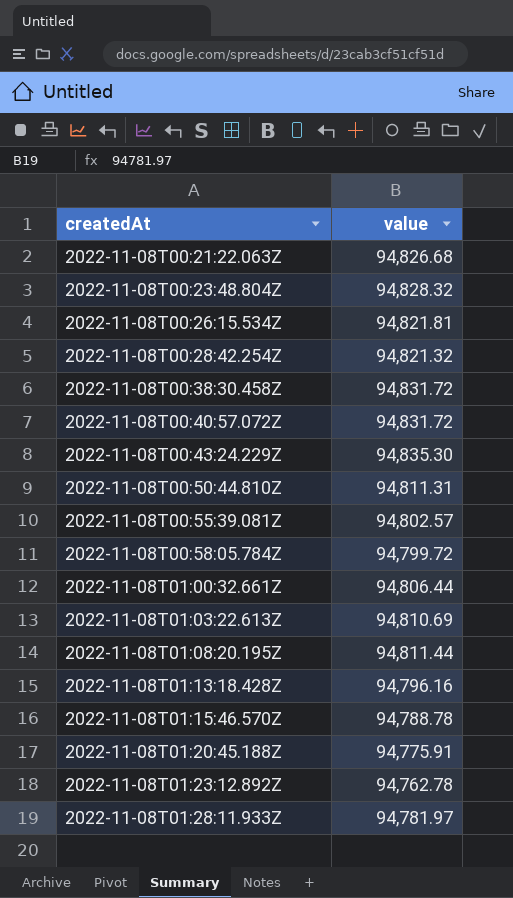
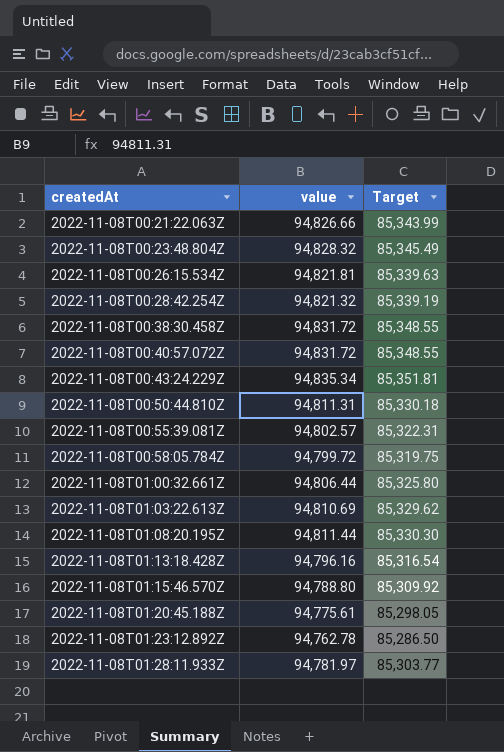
column Target | formula: none -> [value] * 0.9
2022-11-08T00:21:22.063Z | value: 94,826.68 -> 94,826.66
2022-11-08T00:43:24.229Z | value: 94,835.30 -> 94,835.34
2022-11-08T01:15:46.570Z | value: 94,788.78 -> 94,788.80
2022-11-08T01:20:45.188Z | value: 94,775.91 -> 94,775.61

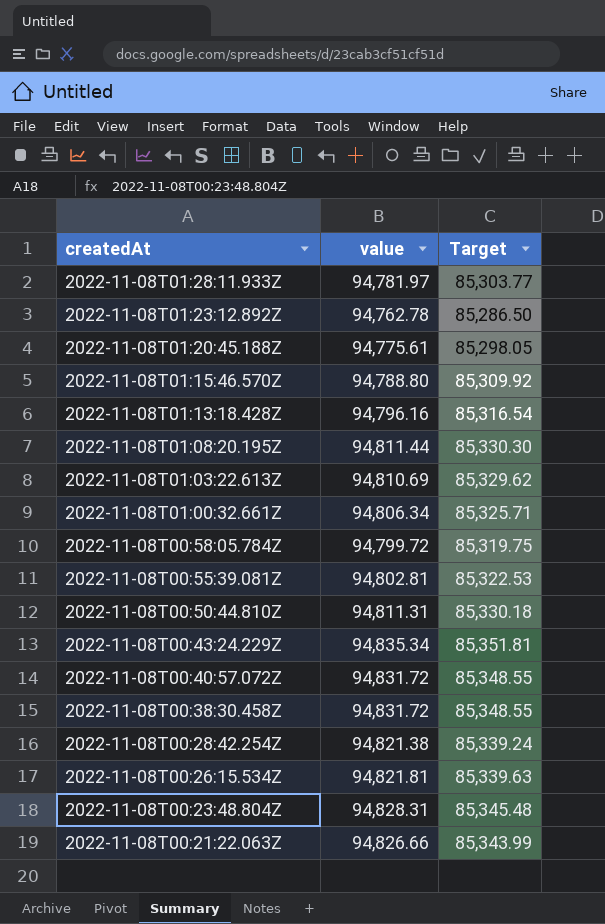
row order: createdAt ascending -> createdAt descending
2022-11-08T01:00:32.661Z | value: 94,806.44 -> 94,806.34
2022-11-08T01:00:32.661Z | Target: 85,325.80 -> 85,325.71
2022-11-08T00:55:39.081Z | value: 94,802.57 -> 94,802.81
2022-11-08T00:55:39.081Z | Target: 85,322.31 -> 85,322.53
2022-11-08T00:28:42.254Z | value: 94,821.32 -> 94,821.38
2022-11-08T00:28:42.254Z | Target: 85,339.19 -> 85,339.24
2022-11-08T00:23:48.804Z | value: 94,828.32 -> 94,828.31
2022-11-08T00:23:48.804Z | Target: 85,345.49 -> 85,345.48

